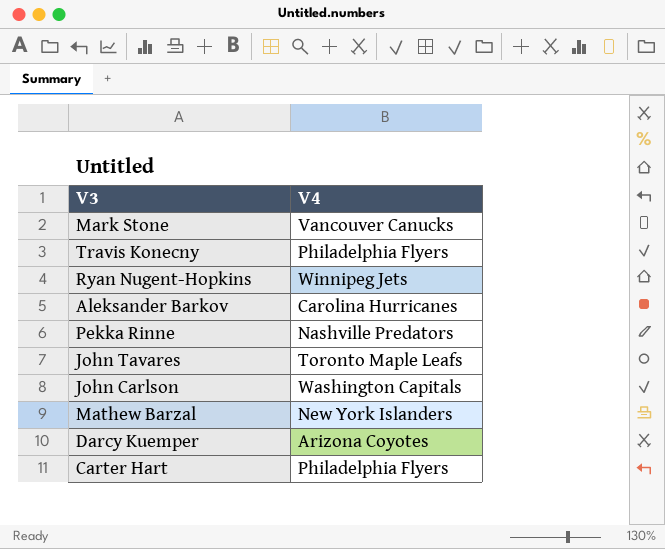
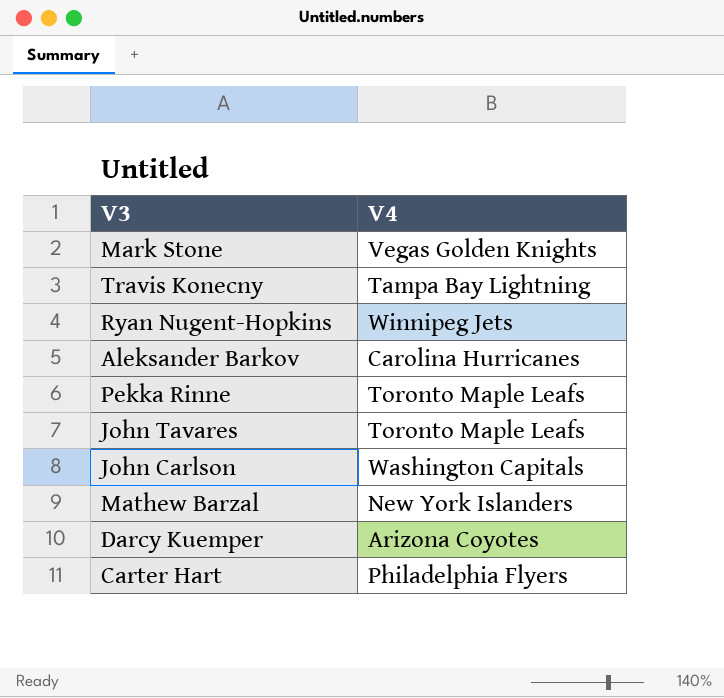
Mark Stone | V4: Vancouver Canucks -> Vegas Golden Knights
Travis Konecny | V4: Philadelphia Flyers -> Tampa Bay Lightning
Pekka Rinne | V4: Nashville Predators -> Toronto Maple Leafs

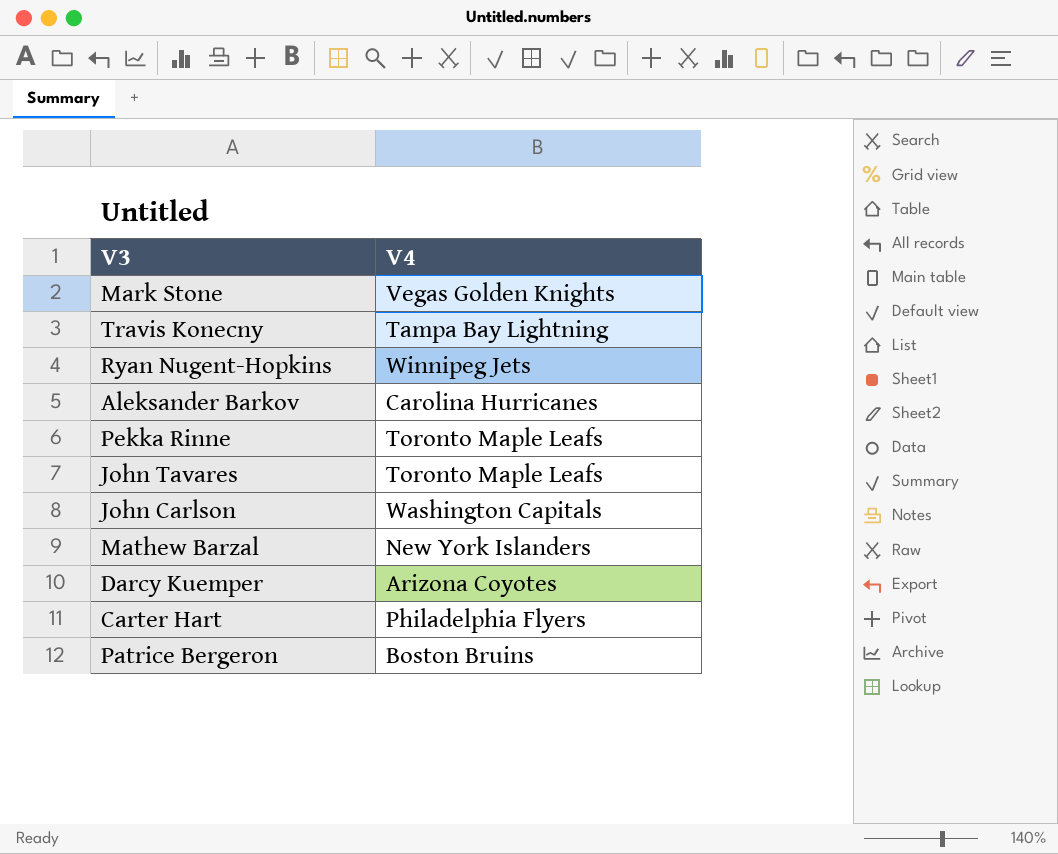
row Patrice Bergeron: none -> Boston Bruins

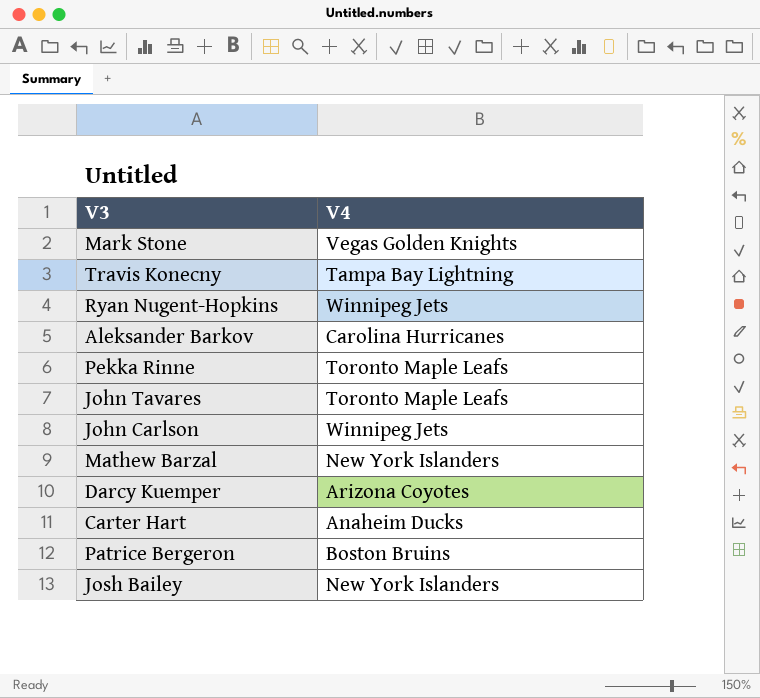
John Carlson | V4: Washington Capitals -> Winnipeg Jets
Carter Hart | V4: Philadelphia Flyers -> Anaheim Ducks
row Josh Bailey: none -> New York Islanders

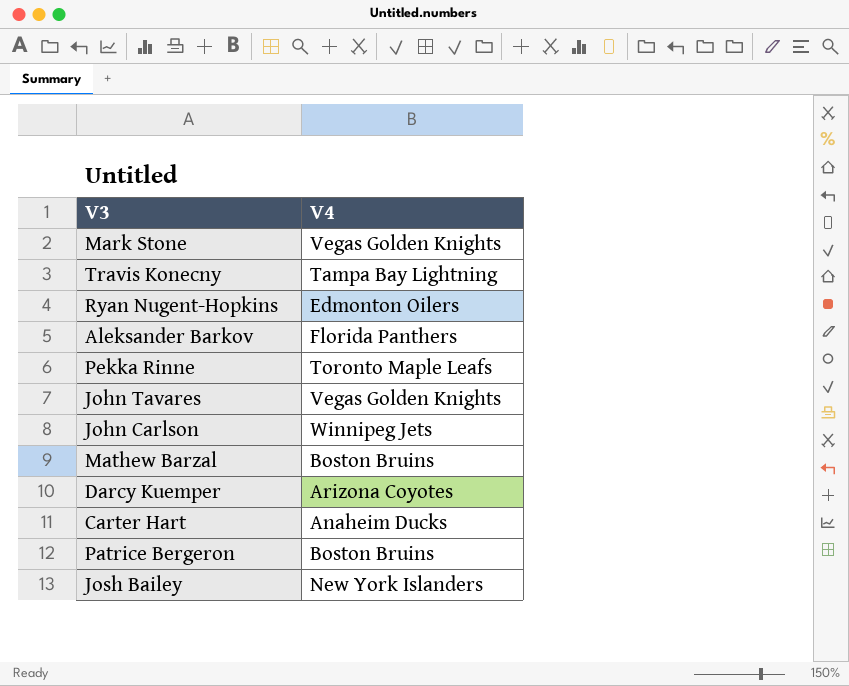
Ryan Nugent-Hopkins | V4: Winnipeg Jets -> Edmonton Oilers
Aleksander Barkov | V4: Carolina Hurricanes -> Florida Panthers
John Tavares | V4: Toronto Maple Leafs -> Vegas Golden Knights
Mathew Barzal | V4: New York Islanders -> Boston Bruins

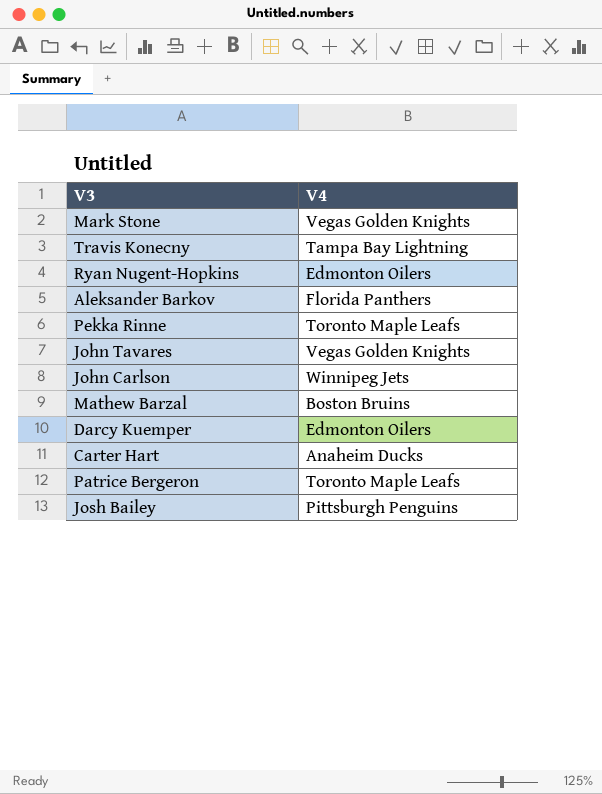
Darcy Kuemper | V4: Arizona Coyotes -> Edmonton Oilers
Patrice Bergeron | V4: Boston Bruins -> Toronto Maple Leafs
Josh Bailey | V4: New York Islanders -> Pittsburgh Penguins

